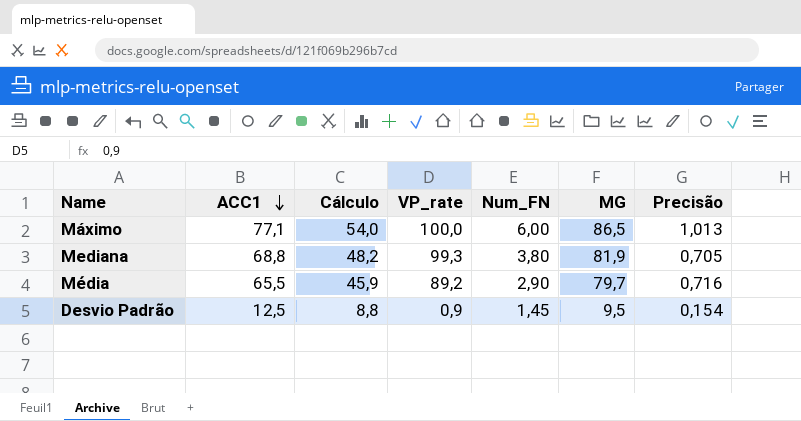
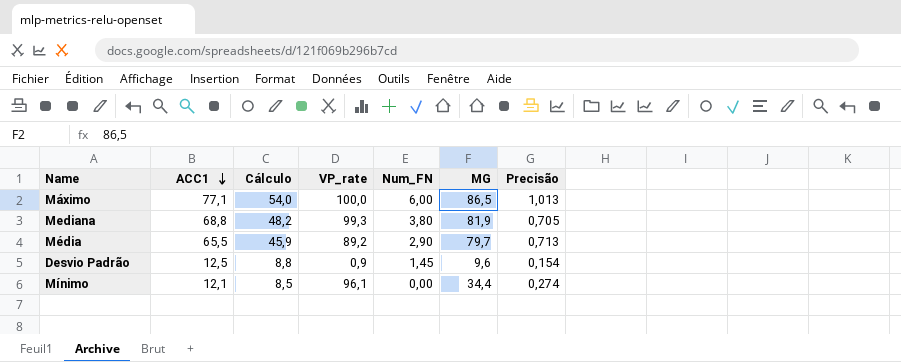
Média | Precisão: 0,716 -> 0,713
Desvio Padrão | MG: 9,5 -> 9,6
row Mínimo: none -> 12,1 | 8,5 | 96,1 | 0,00 | 34,4 | 0,274

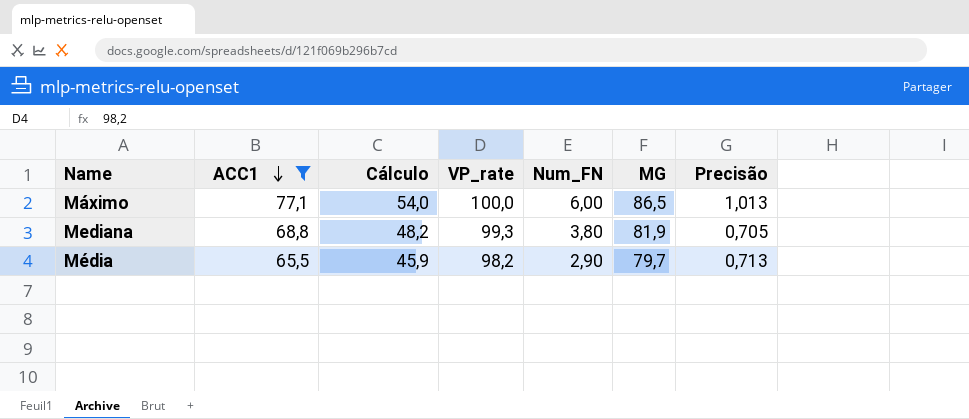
filter: none -> ACC1 >= 65,5
Média | VP_rate: 89,2 -> 98,2

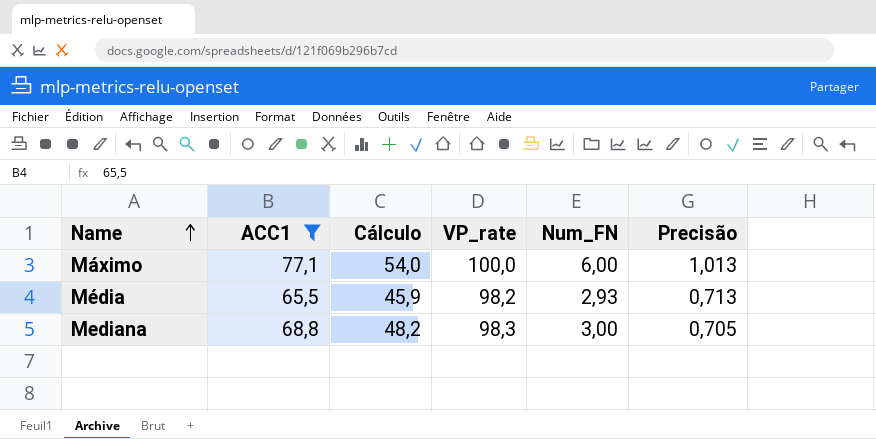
row order: ACC1 descending -> Name ascending
column MG | position: 6 -> none
Média | Num_FN: 2,90 -> 2,93
Mediana | VP_rate: 99,3 -> 98,3
Mediana | Num_FN: 3,80 -> 3,00

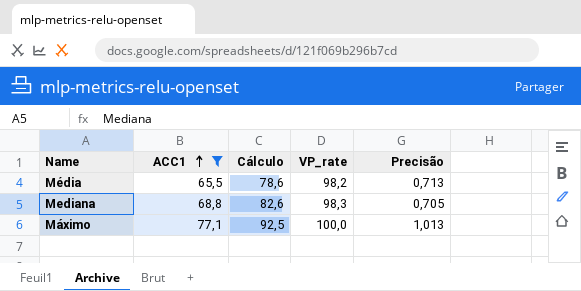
row order: Name ascending -> ACC1 ascending
column Num_FN | position: 5 -> none
column Cálculo | formula: [ACC1] * 0,7 -> [ACC1] * 1,2

